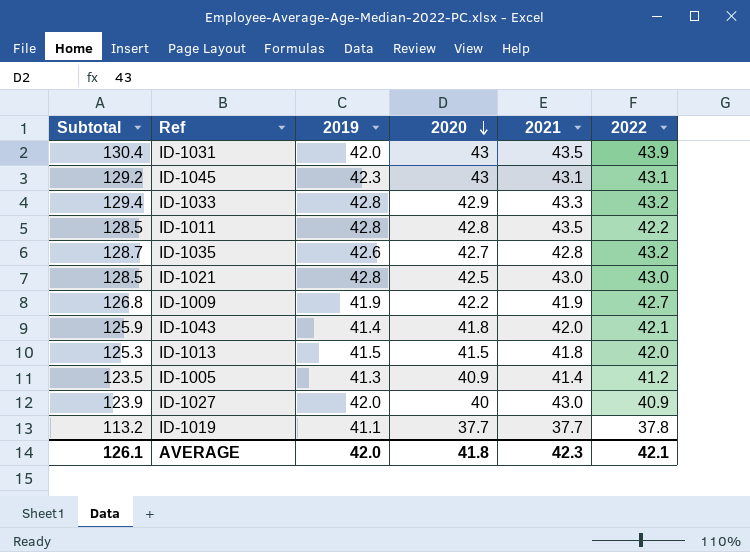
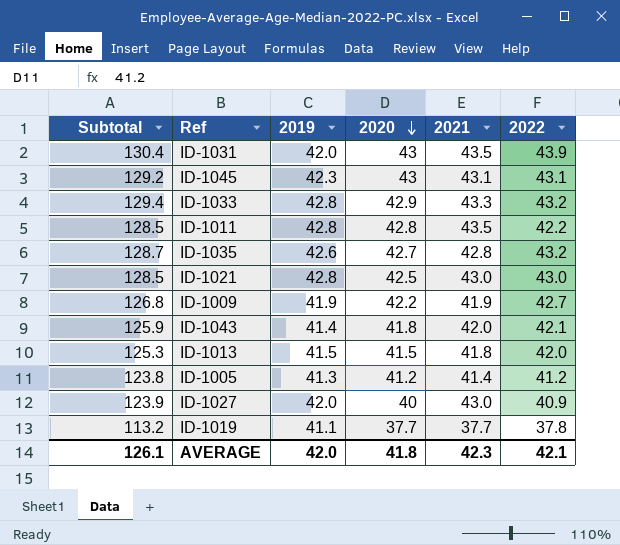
ID-1005 | Subtotal: 123.5 -> 123.8
ID-1005 | 2020: 40.9 -> 41.2

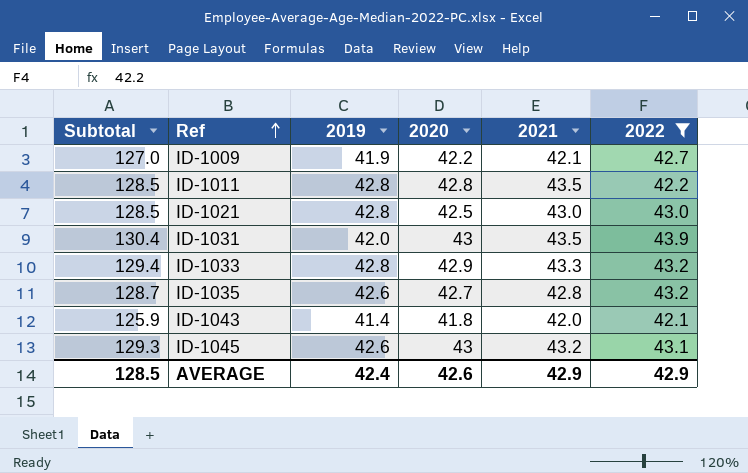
filter: none -> 2022 >= 42.1
row order: 2020 descending -> Ref ascending
ID-1009 | Subtotal: 126.8 -> 127.0
ID-1009 | 2021: 41.9 -> 42.1
ID-1045 | Subtotal: 129.2 -> 129.3
ID-1045 | 2019: 42.3 -> 42.6
ID-1045 | 2021: 43.1 -> 43.2
AVERAGE | Subtotal: 126.1 -> 128.5
AVERAGE | 2019: 42.0 -> 42.4
AVERAGE | 2020: 41.8 -> 42.6
AVERAGE | 2021: 42.3 -> 42.9
AVERAGE | 2022: 42.1 -> 42.9

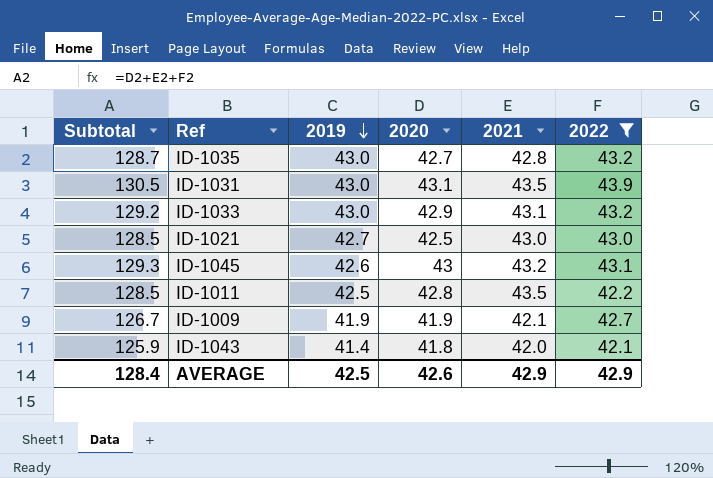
row order: Ref ascending -> 2019 descending
ID-1035 | 2019: 42.6 -> 43.0
ID-1031 | Subtotal: 130.4 -> 130.5
ID-1031 | 2019: 42.0 -> 43.0
ID-1031 | 2020: 43 -> 43.1
ID-1033 | Subtotal: 129.4 -> 129.2
ID-1033 | 2019: 42.8 -> 43.0
ID-1033 | 2021: 43.3 -> 43.1
ID-1021 | 2019: 42.8 -> 42.7
ID-1011 | 2019: 42.8 -> 42.5
ID-1009 | Subtotal: 127.0 -> 126.7
ID-1009 | 2020: 42.2 -> 41.9
AVERAGE | Subtotal: 128.5 -> 128.4
AVERAGE | 2019: 42.4 -> 42.5

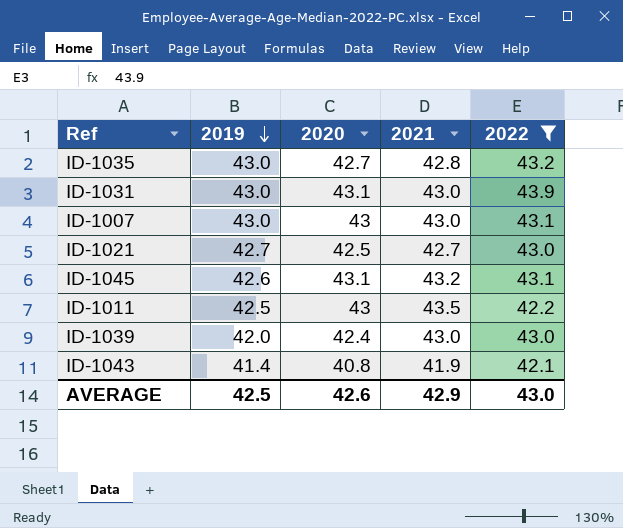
column Subtotal | formula: [2020] + [2021] + [2022] -> none
row ID-1033: 129.2 | 43.0 | 42.9 | 43.1 | 43.2 -> none
row ID-1009: 126.7 | 41.9 | 41.9 | 42.1 | 42.7 -> none
ID-1031 | 2021: 43.5 -> 43.0
row ID-1007: none -> 43.0 | 43 | 43.0 | 43.1
ID-1021 | 2021: 43.0 -> 42.7
ID-1045 | 2020: 43 -> 43.1
ID-1011 | 2020: 42.8 -> 43
row ID-1039: none -> 42.0 | 42.4 | 43.0 | 43.0
ID-1043 | 2020: 41.8 -> 40.8
ID-1043 | 2021: 42.0 -> 41.9
AVERAGE | 2022: 42.9 -> 43.0

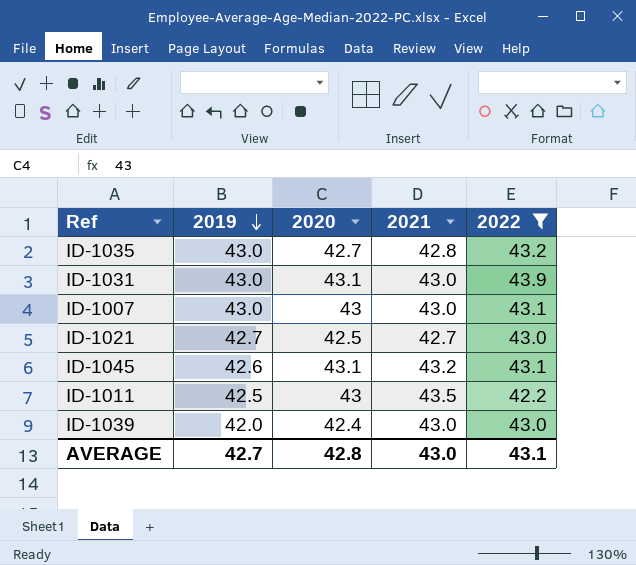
row ID-1043: 41.4 | 40.8 | 41.9 | 42.1 -> none
AVERAGE | 2019: 42.5 -> 42.7
AVERAGE | 2020: 42.6 -> 42.8
AVERAGE | 2021: 42.9 -> 43.0
AVERAGE | 2022: 43.0 -> 43.1

